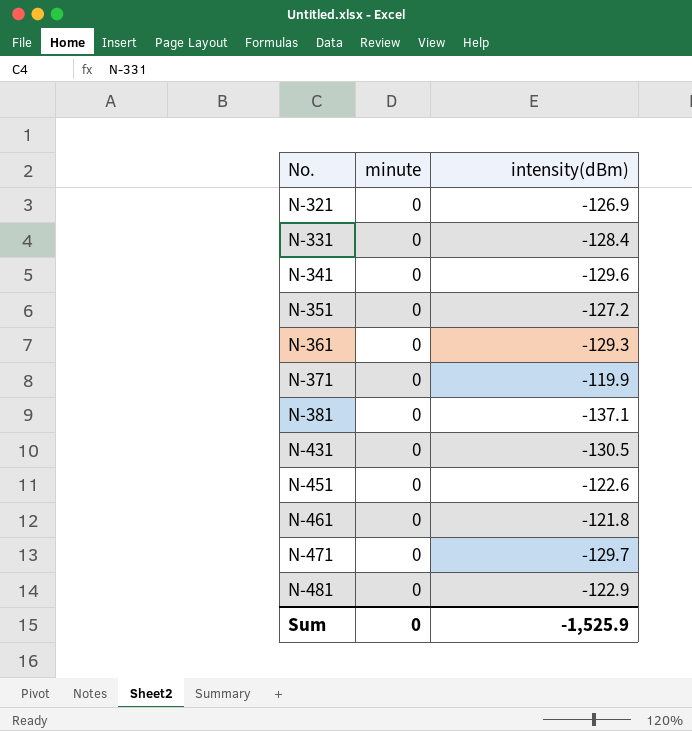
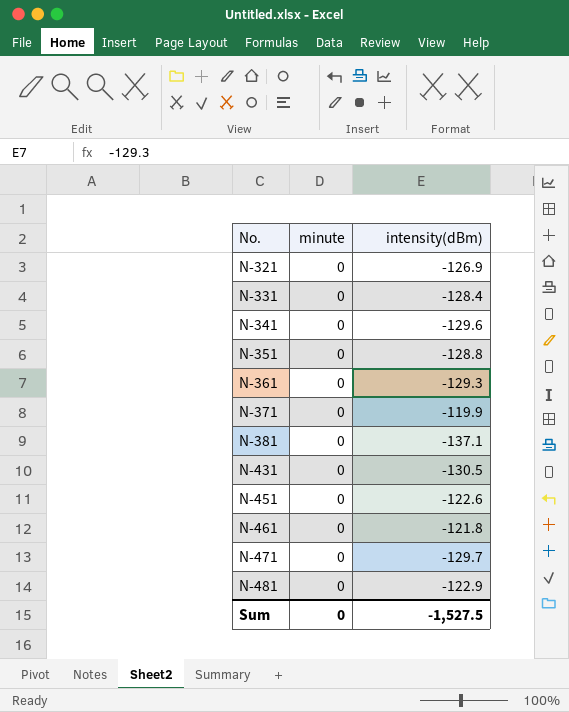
N-351 | intensity(dBm): -127.2 -> -128.8
Sum | intensity(dBm): -1,525.9 -> -1,527.5

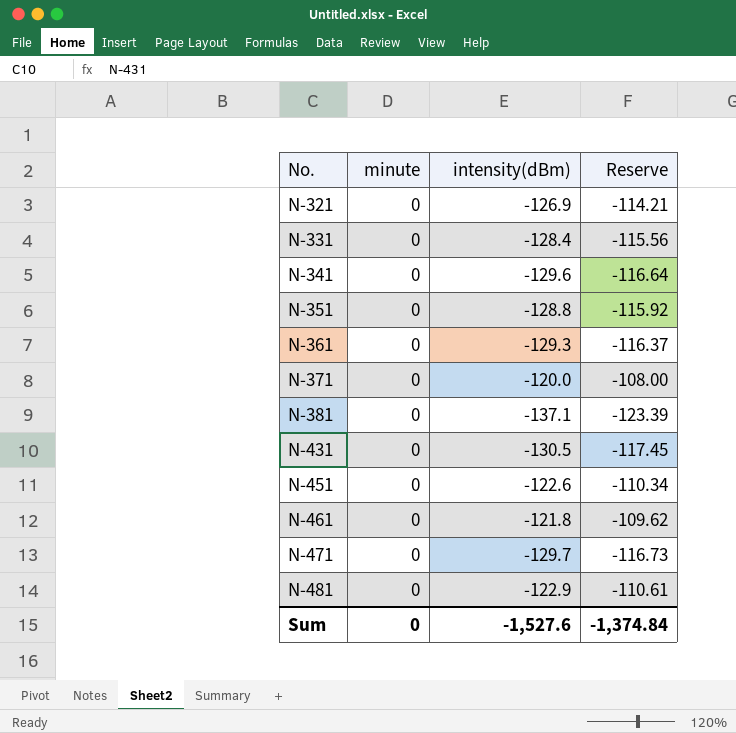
column Reserve | formula: none -> [intensity(dBm)] * 0.9
N-371 | intensity(dBm): -119.9 -> -120.0
Sum | intensity(dBm): -1,527.5 -> -1,527.6

